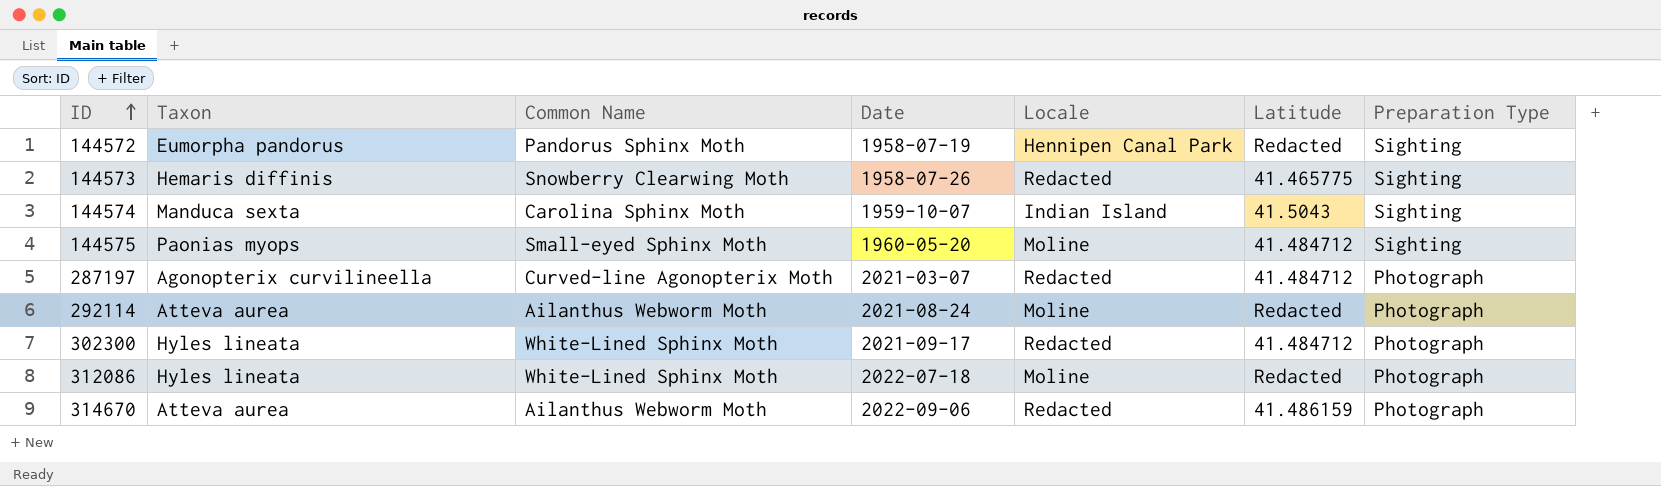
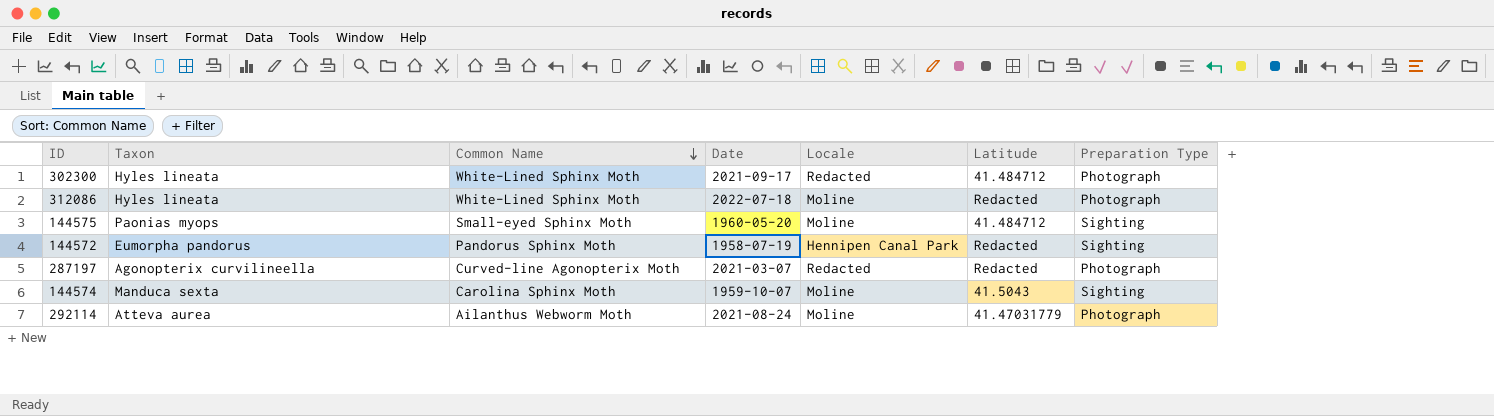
row order: ID ascending -> Common Name descending
row 144573: Hemaris diffinis | Snowberry Clearwing Moth | 1958-07-26 | Redacted | 41.465775 | Sighting -> none
row 314670: Atteva aurea | Ailanthus Webworm Moth | 2022-09-06 | Redacted | 41.486159 | Photograph -> none
287197 | Latitude: 41.484712 -> Redacted
144574 | Locale: Indian Island -> Moline
292114 | Latitude: Redacted -> 41.47031779

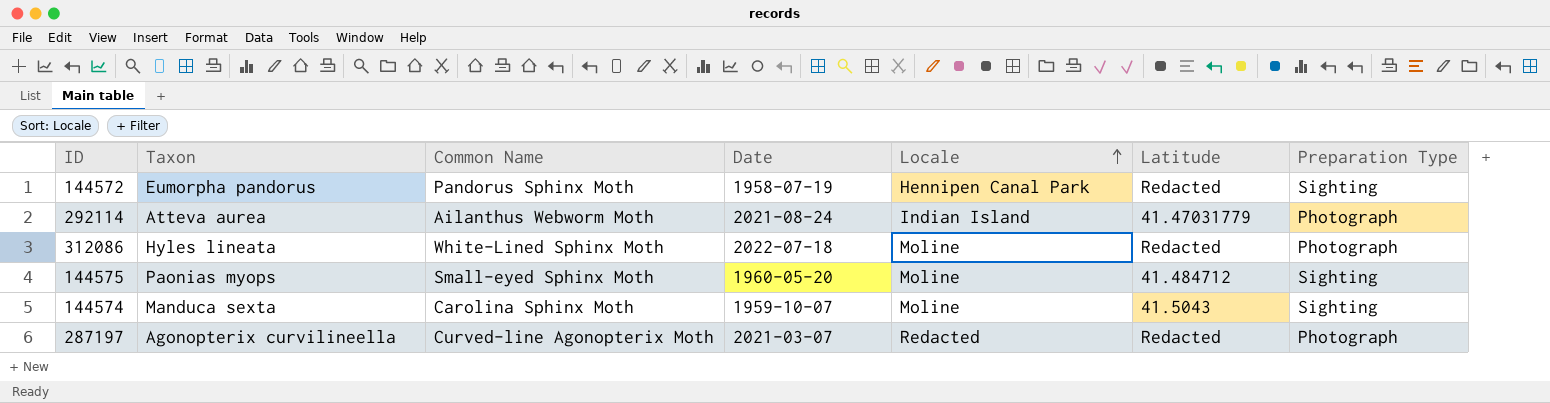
row order: Common Name descending -> Locale ascending
row 302300: Hyles lineata | White-Lined Sphinx Moth | 2021-09-17 | Redacted | 41.484712 | Photograph -> none
292114 | Locale: Moline -> Indian Island

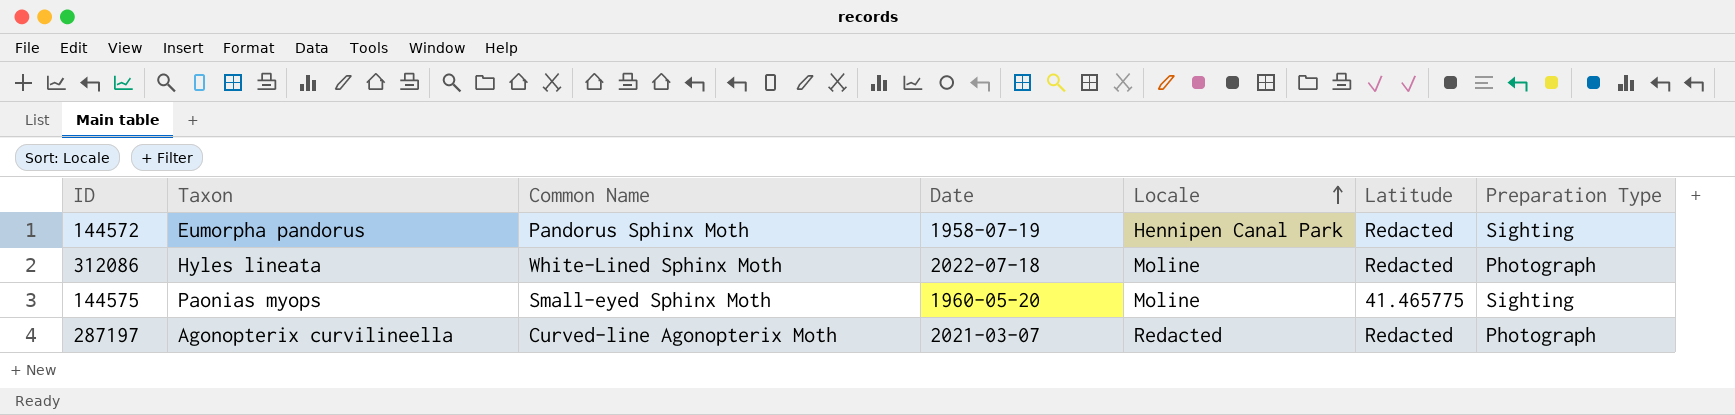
row 292114: Atteva aurea | Ailanthus Webworm Moth | 2021-08-24 | Indian Island | 41.47031779 | Photograph -> none
row 144574: Manduca sexta | Carolina Sphinx Moth | 1959-10-07 | Moline | 41.5043 | Sighting -> none
144575 | Latitude: 41.484712 -> 41.465775

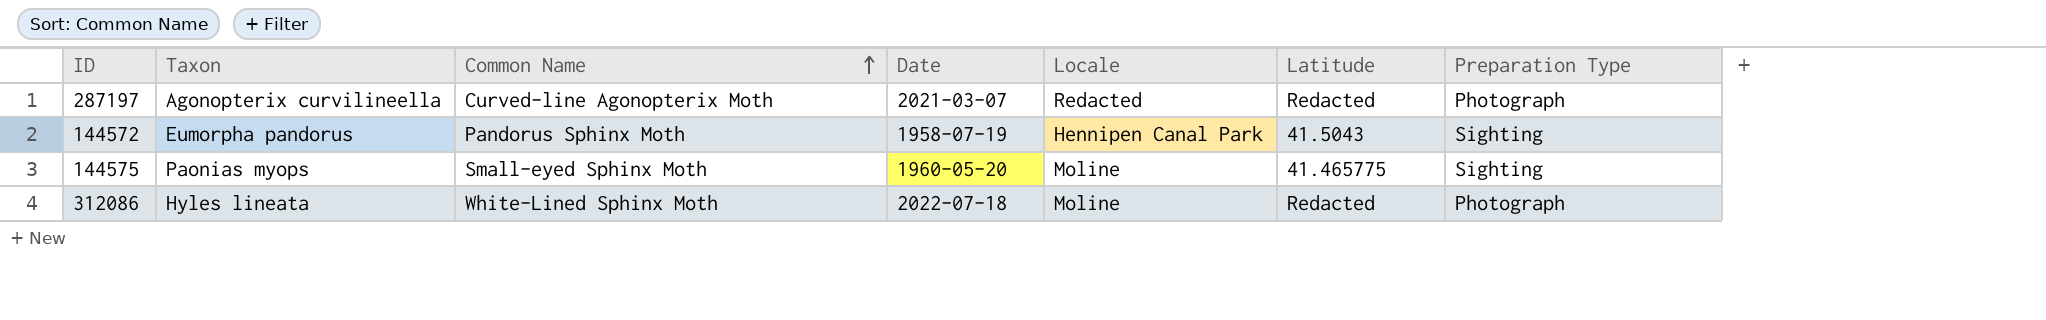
row order: Locale ascending -> Common Name ascending
144572 | Latitude: Redacted -> 41.5043

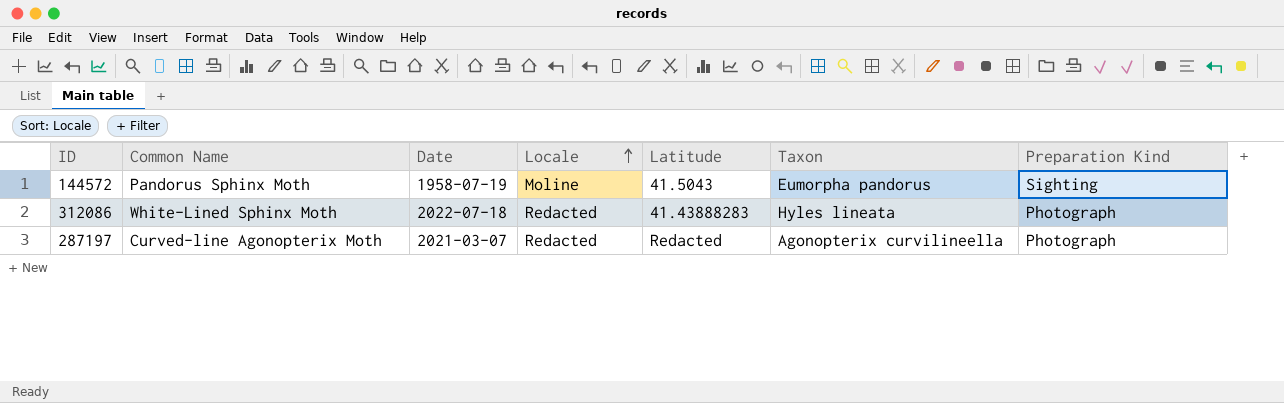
row order: Common Name ascending -> Locale ascending
column Taxon | position: 2 -> 6
column name: Preparation Type -> Preparation Kind
row 144575: Paonias myops | Small-eyed Sphinx Moth | 1960-05-20 | Moline | 41.465775 | Sighting -> none
144572 | Locale: Hennipen Canal Park -> Moline
312086 | Locale: Moline -> Redacted
312086 | Latitude: Redacted -> 41.43888283

